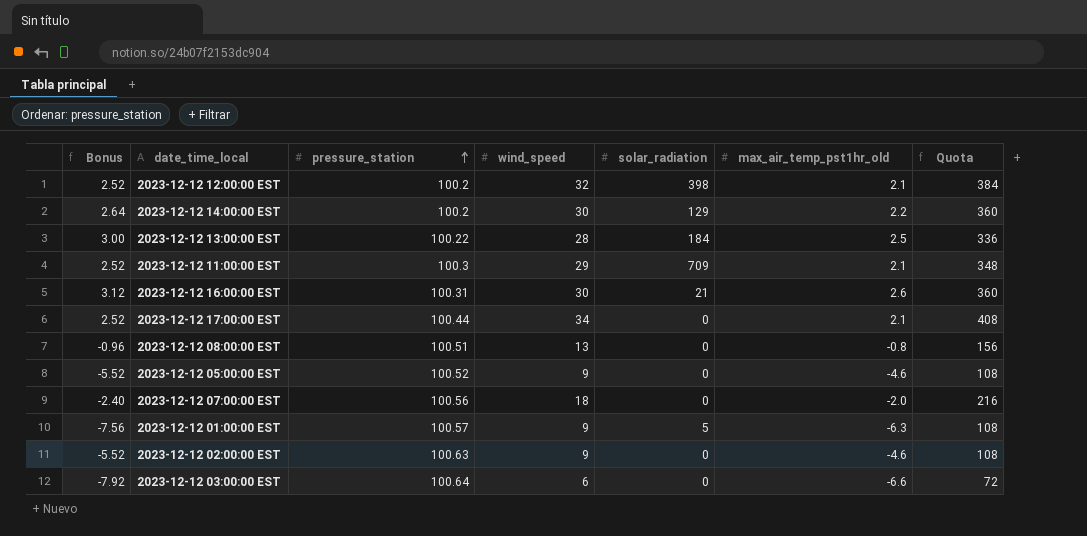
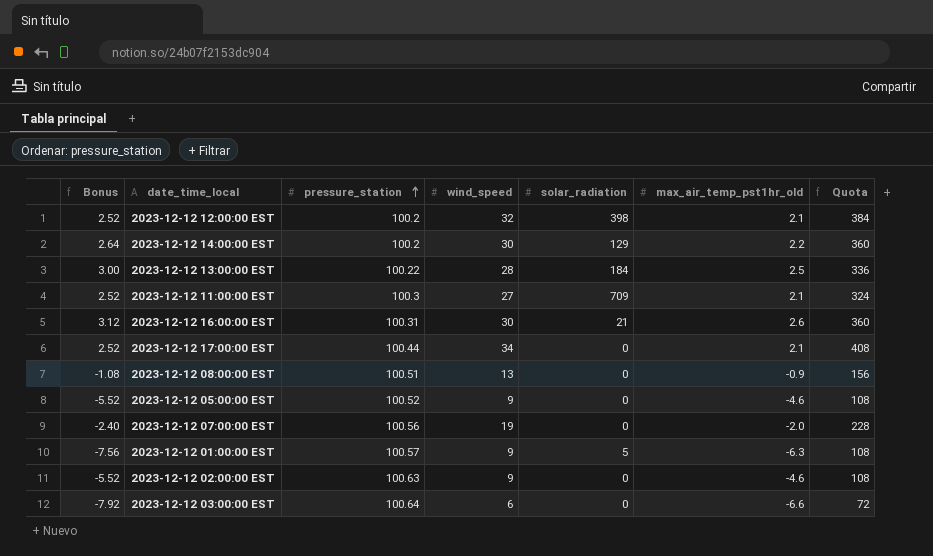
2023-12-12 11:00:00 EST | wind_speed: 29 -> 27
2023-12-12 11:00:00 EST | Quota: 348 -> 324
2023-12-12 08:00:00 EST | Bonus: -0.96 -> -1.08
2023-12-12 08:00:00 EST | max_air_temp_pst1hr_old: -0.8 -> -0.9
2023-12-12 07:00:00 EST | wind_speed: 18 -> 19
2023-12-12 07:00:00 EST | Quota: 216 -> 228

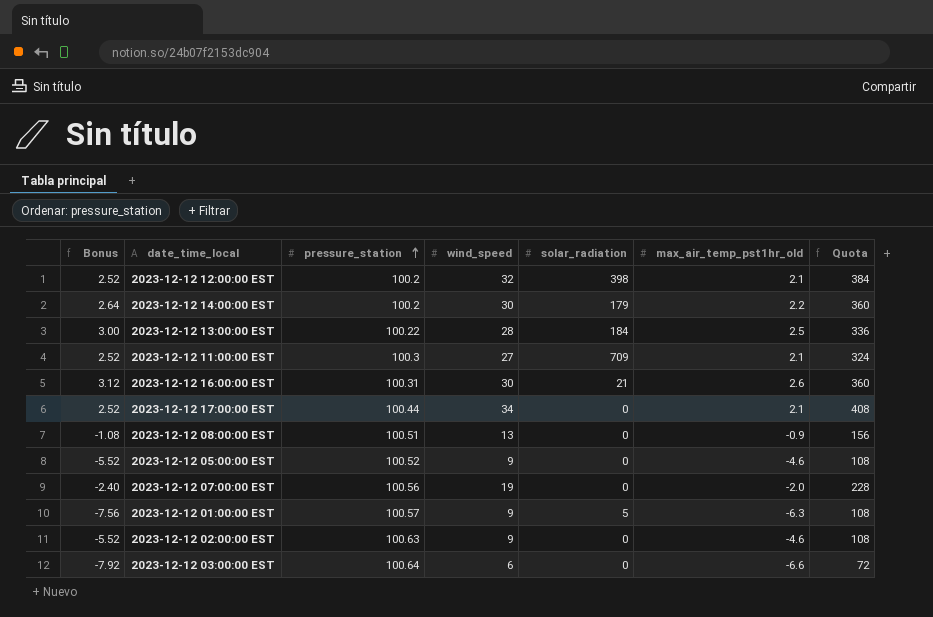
2023-12-12 14:00:00 EST | solar_radiation: 129 -> 179

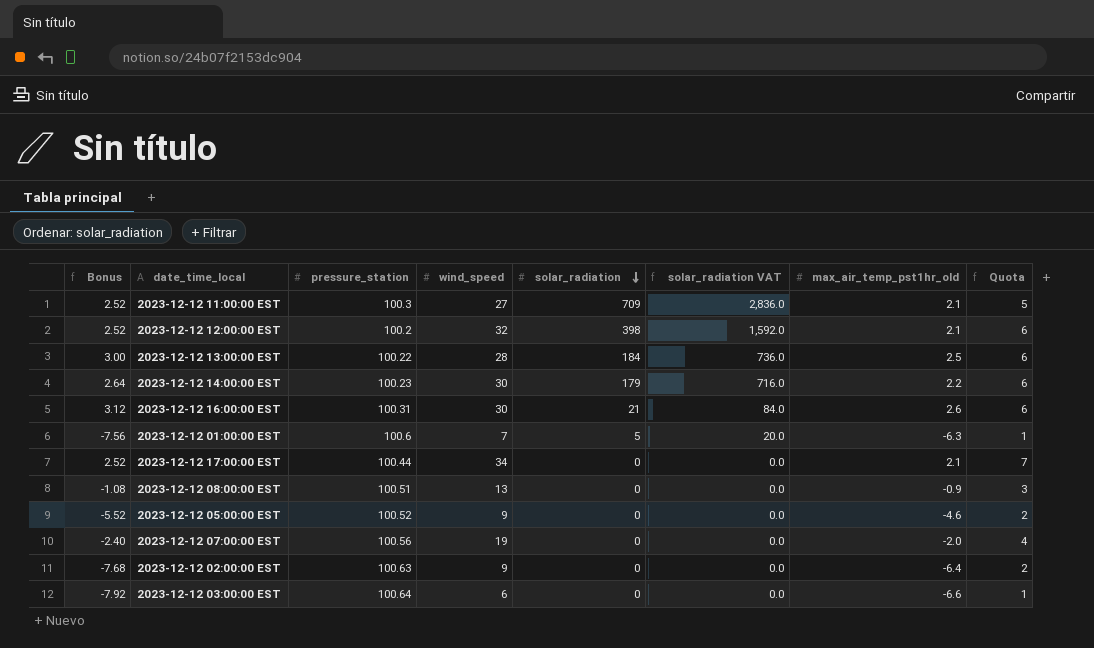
row order: pressure_station ascending -> solar_radiation descending
column solar_radiation VAT | formula: none -> [solar_radiation] * 4
column Quota | formula: [wind_speed] * 12 -> [wind_speed] * 0.2
2023-12-12 14:00:00 EST | pressure_station: 100.2 -> 100.23
2023-12-12 01:00:00 EST | pressure_station: 100.57 -> 100.6
2023-12-12 01:00:00 EST | wind_speed: 9 -> 7
2023-12-12 02:00:00 EST | Bonus: -5.52 -> -7.68
2023-12-12 02:00:00 EST | max_air_temp_pst1hr_old: -4.6 -> -6.4

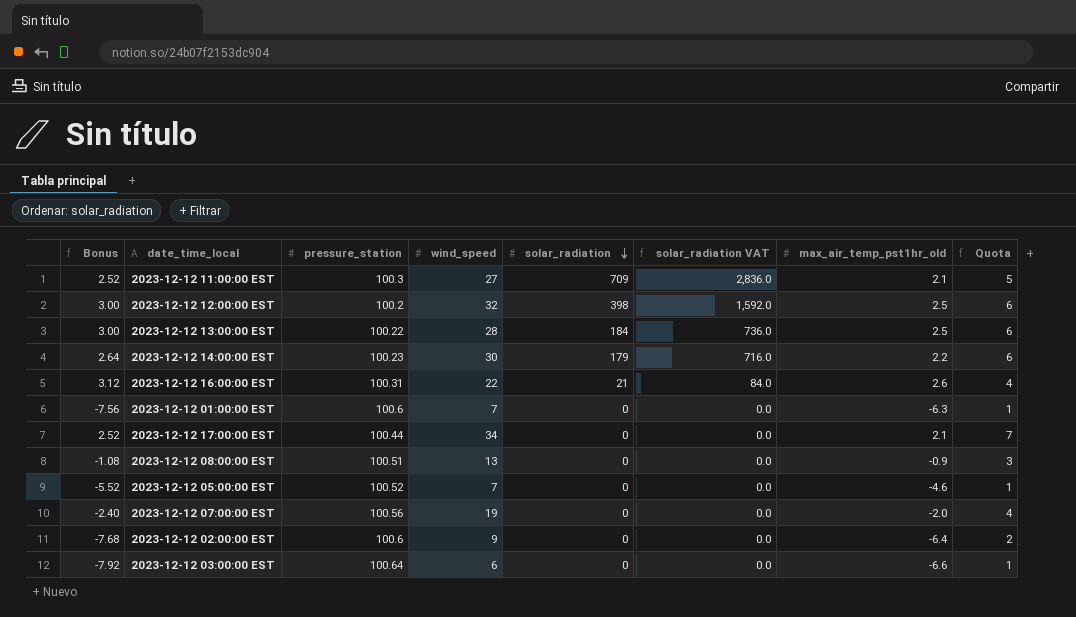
2023-12-12 12:00:00 EST | Bonus: 2.52 -> 3.00
2023-12-12 12:00:00 EST | max_air_temp_pst1hr_old: 2.1 -> 2.5
2023-12-12 16:00:00 EST | wind_speed: 30 -> 22
2023-12-12 16:00:00 EST | Quota: 6 -> 4
2023-12-12 01:00:00 EST | solar_radiation: 5 -> 0
2023-12-12 01:00:00 EST | solar_radiation VAT: 20.0 -> 0.0
2023-12-12 05:00:00 EST | wind_speed: 9 -> 7
2023-12-12 05:00:00 EST | Quota: 2 -> 1
2023-12-12 02:00:00 EST | pressure_station: 100.63 -> 100.6

